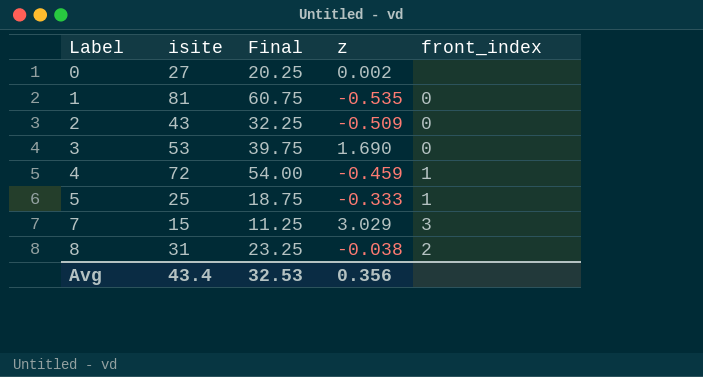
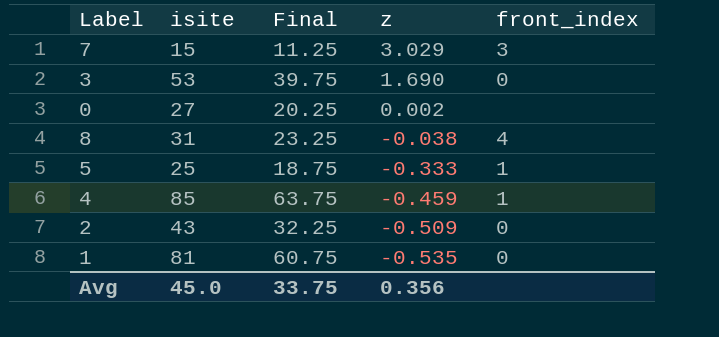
row order: Label ascending -> z descending
8 | front_index: 2 -> 4
4 | isite: 72 -> 85
4 | Final: 54.00 -> 63.75
Avg | isite: 43.4 -> 45.0
Avg | Final: 32.53 -> 33.75

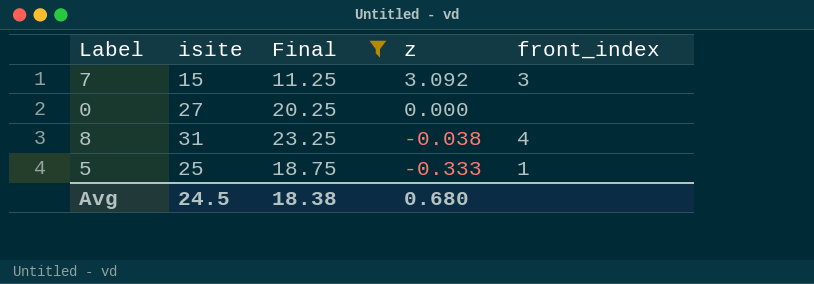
filter: none -> Final <= 23.25
7 | z: 3.029 -> 3.092
0 | z: 0.002 -> 0.000
Avg | isite: 45.0 -> 24.5
Avg | Final: 33.75 -> 18.38
Avg | z: 0.356 -> 0.680

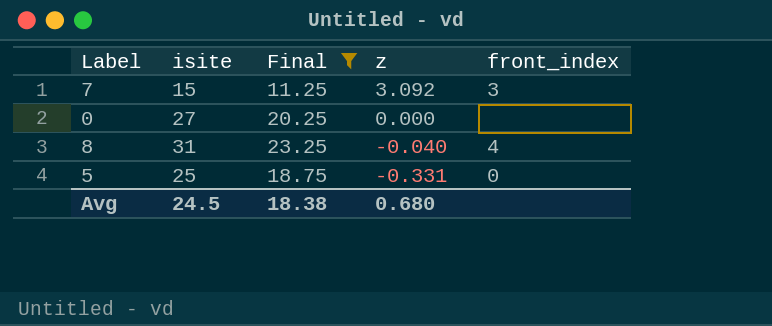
8 | z: -0.038 -> -0.040
5 | z: -0.333 -> -0.331
5 | front_index: 1 -> 0

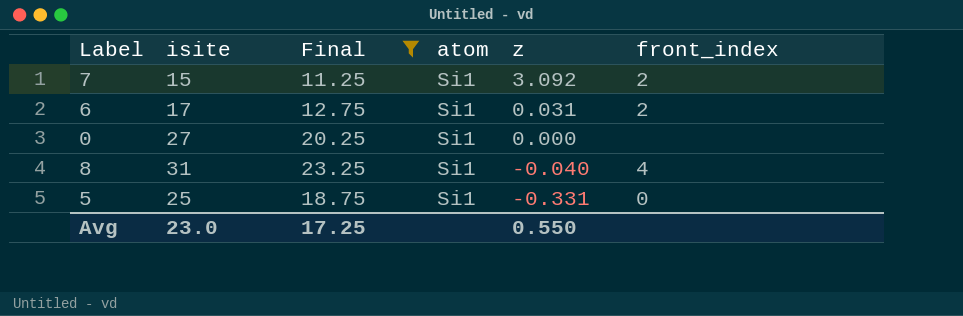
column atom | position: none -> 4
7 | front_index: 3 -> 2
row 6: none -> 17 | 12.75 | Si1 | 0.031 | 2
Avg | isite: 24.5 -> 23.0
Avg | Final: 18.38 -> 17.25
Avg | z: 0.680 -> 0.550

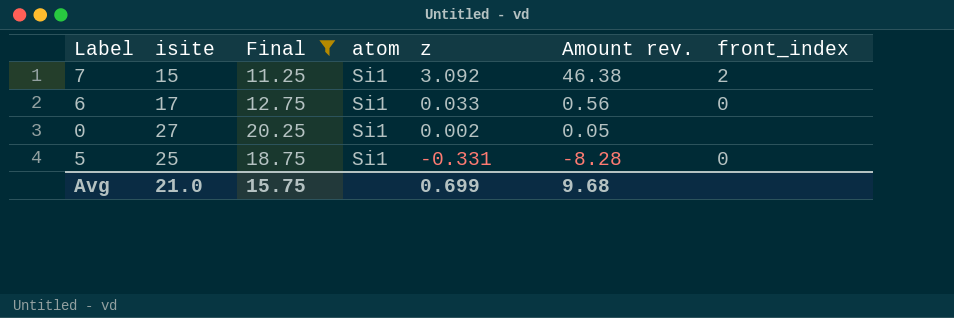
column Amount rev. | formula: none -> [isite] * [z]
row 8: 31 | 23.25 | Si1 | -0.040 | 4 -> none
6 | z: 0.031 -> 0.033
6 | front_index: 2 -> 0
0 | z: 0.000 -> 0.002
Avg | isite: 23.0 -> 21.0
Avg | Final: 17.25 -> 15.75
Avg | z: 0.550 -> 0.699

